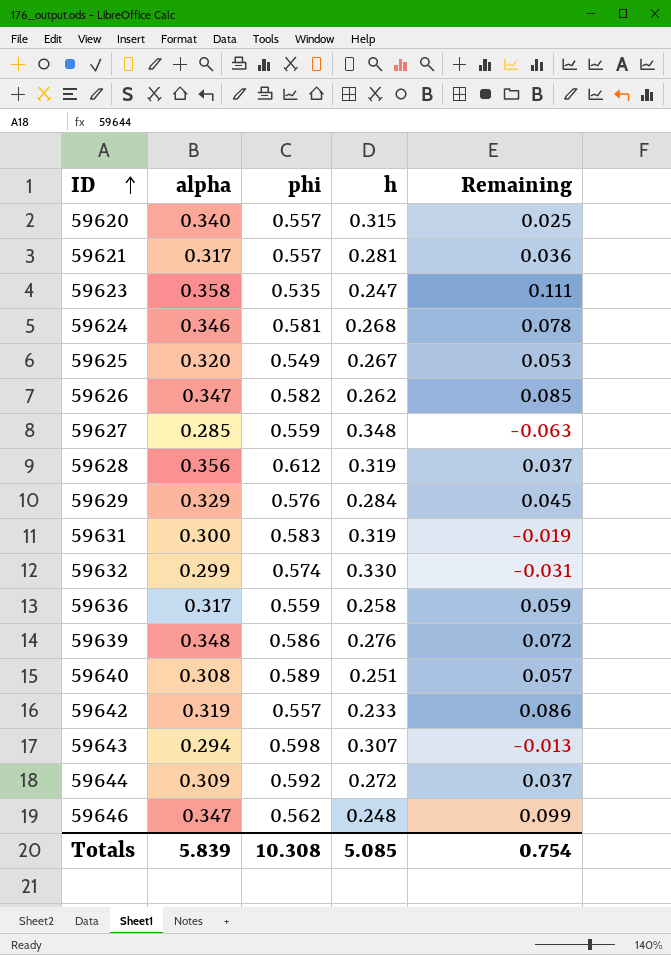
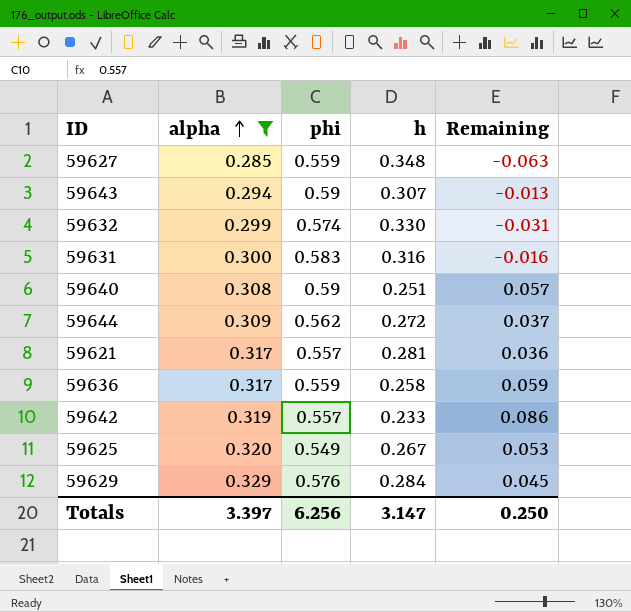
filter: none -> alpha <= 0.329
row order: ID ascending -> alpha ascending
59643 | phi: 0.598 -> 0.59
59631 | h: 0.319 -> 0.316
59631 | Remaining: -0.019 -> -0.016
59640 | phi: 0.589 -> 0.59
59644 | phi: 0.592 -> 0.562
Totals | alpha: 5.839 -> 3.397
Totals | phi: 10.308 -> 6.256
Totals | h: 5.085 -> 3.147
Totals | Remaining: 0.754 -> 0.250

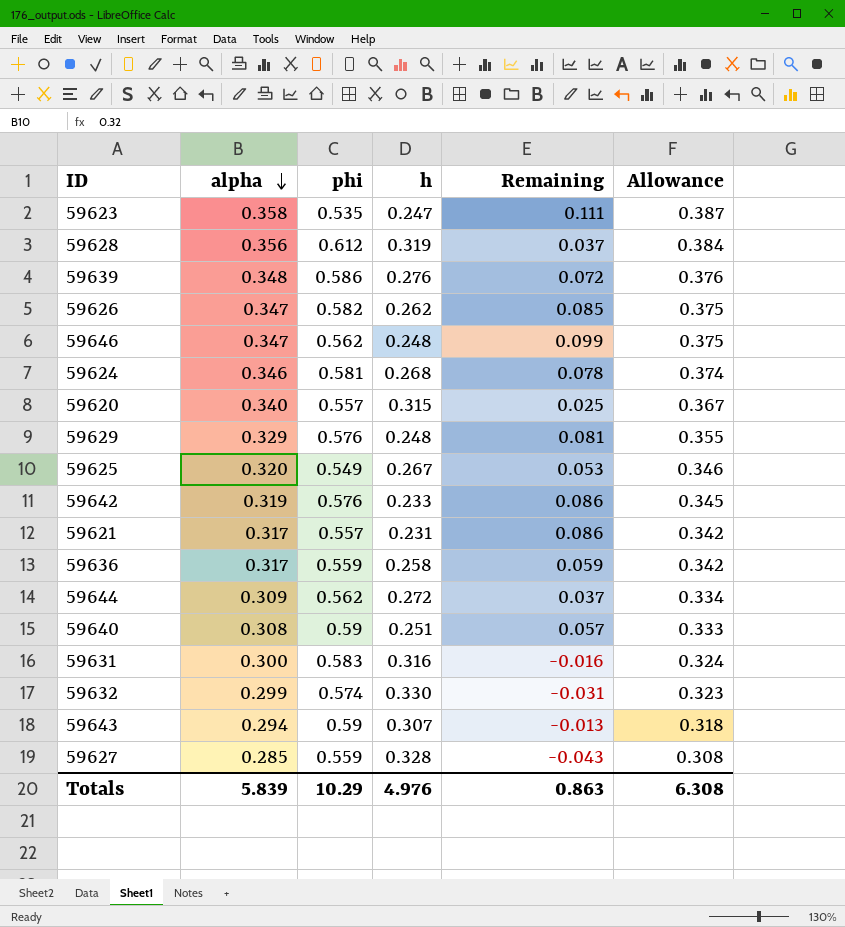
filter: alpha <= 0.329 -> none
row order: alpha ascending -> alpha descending
column Allowance | formula: none -> [alpha] * 1.08
59629 | h: 0.284 -> 0.248
59629 | Remaining: 0.045 -> 0.081
59642 | phi: 0.557 -> 0.576
59621 | h: 0.281 -> 0.231
59621 | Remaining: 0.036 -> 0.086
59627 | h: 0.348 -> 0.328
59627 | Remaining: -0.063 -> -0.043
Totals | alpha: 3.397 -> 5.839
Totals | phi: 6.256 -> 10.29
Totals | h: 3.147 -> 4.976
Totals | Remaining: 0.250 -> 0.863

